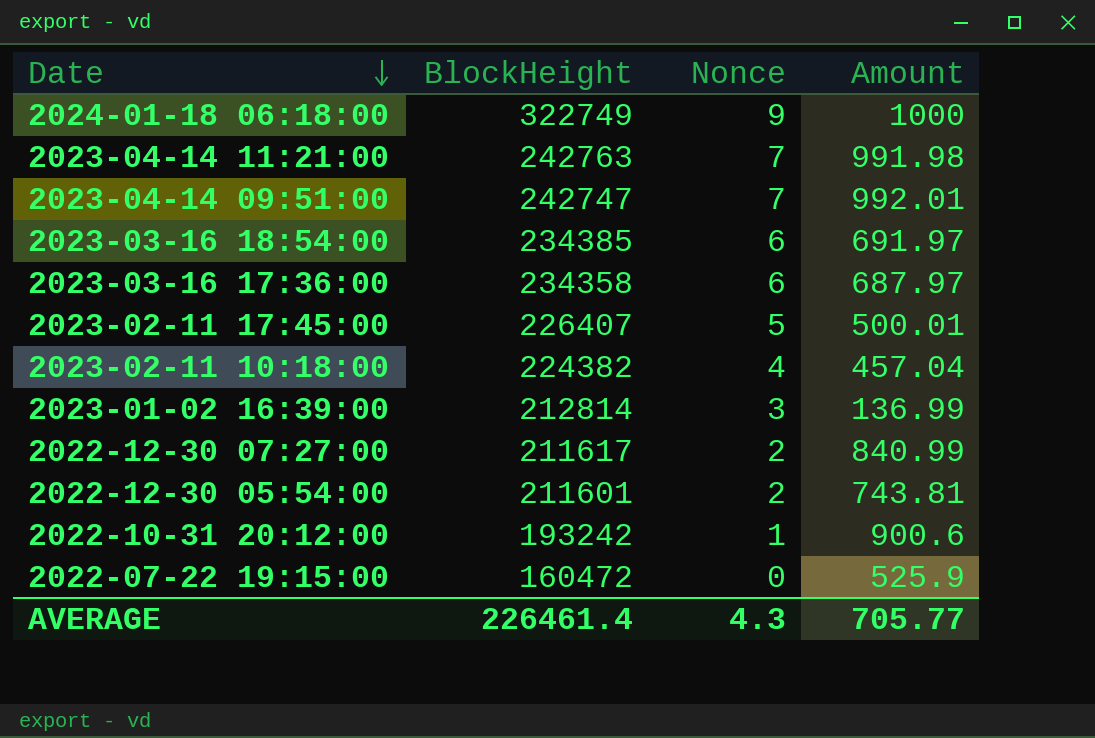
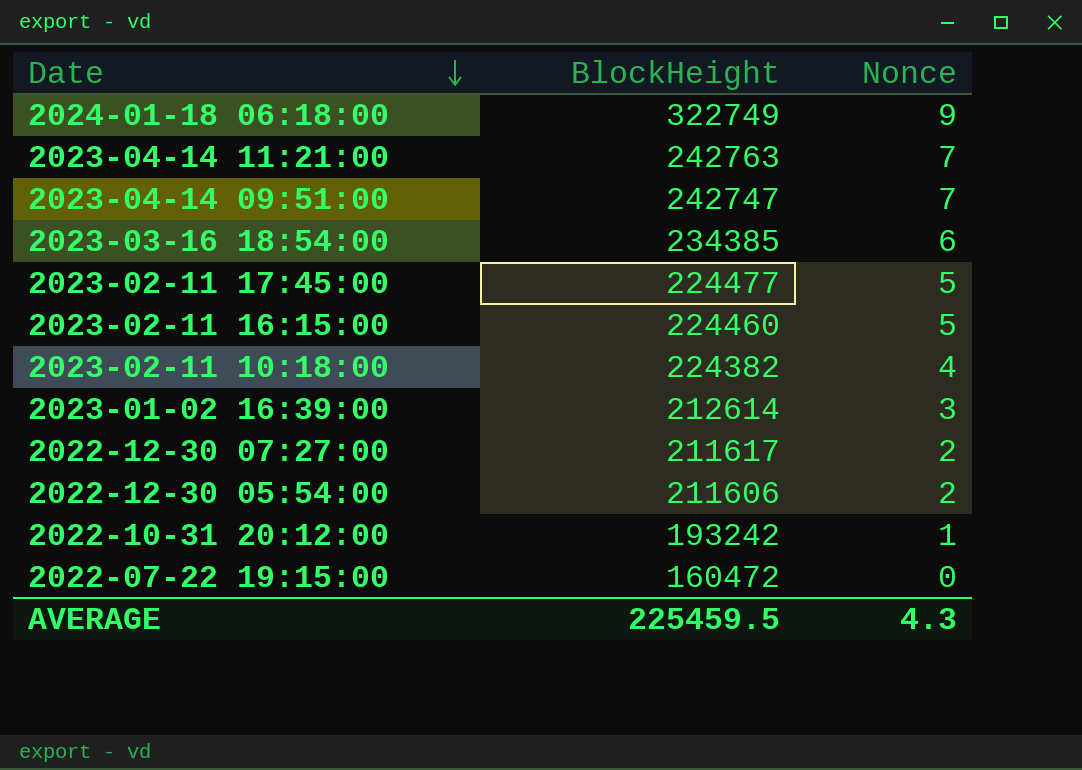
column Amount | position: 4 -> none
row 2023-03-16 17:36:00: 234358 | 6 | 687.97 -> none
2023-02-11 17:45:00 | BlockHeight: 226407 -> 224477
row 2023-02-11 16:15:00: none -> 224460 | 5
2023-01-02 16:39:00 | BlockHeight: 212814 -> 212614
2022-12-30 05:54:00 | BlockHeight: 211601 -> 211606
AVERAGE | BlockHeight: 226461.4 -> 225459.5

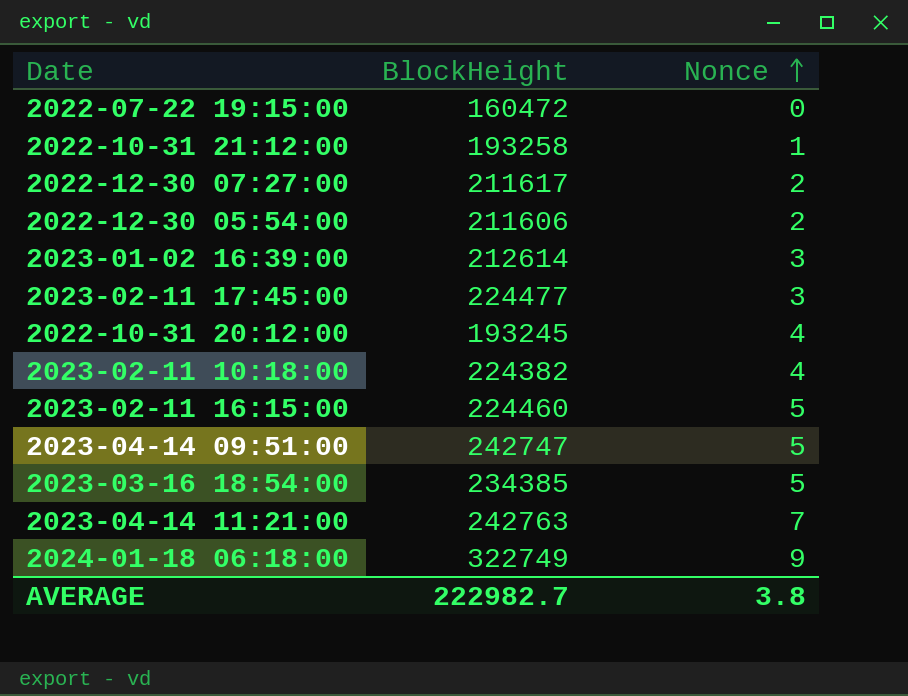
row order: Date descending -> Nonce ascending
row 2022-10-31 21:12:00: none -> 193258 | 1
2023-02-11 17:45:00 | Nonce: 5 -> 3
2022-10-31 20:12:00 | BlockHeight: 193242 -> 193245
2022-10-31 20:12:00 | Nonce: 1 -> 4
2023-04-14 09:51:00 | Nonce: 7 -> 5
2023-03-16 18:54:00 | Nonce: 6 -> 5
AVERAGE | BlockHeight: 225459.5 -> 222982.7
AVERAGE | Nonce: 4.3 -> 3.8

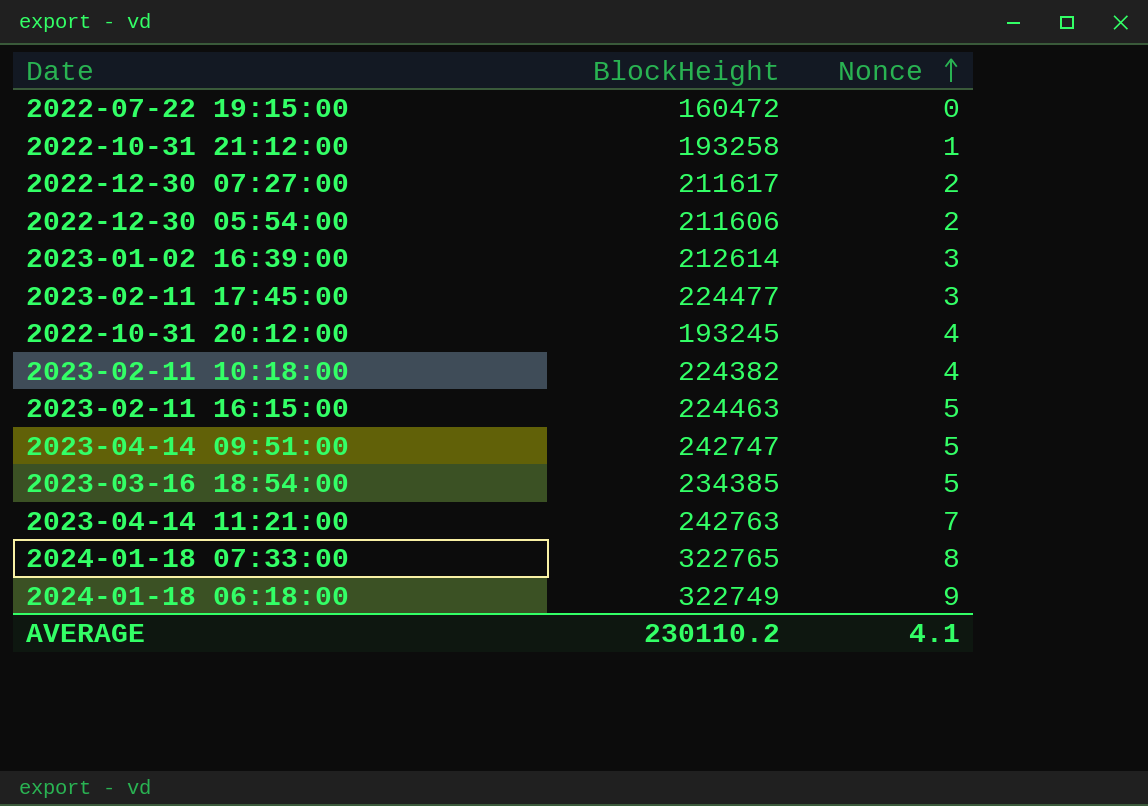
2023-02-11 16:15:00 | BlockHeight: 224460 -> 224463
row 2024-01-18 07:33:00: none -> 322765 | 8
AVERAGE | BlockHeight: 222982.7 -> 230110.2
AVERAGE | Nonce: 3.8 -> 4.1

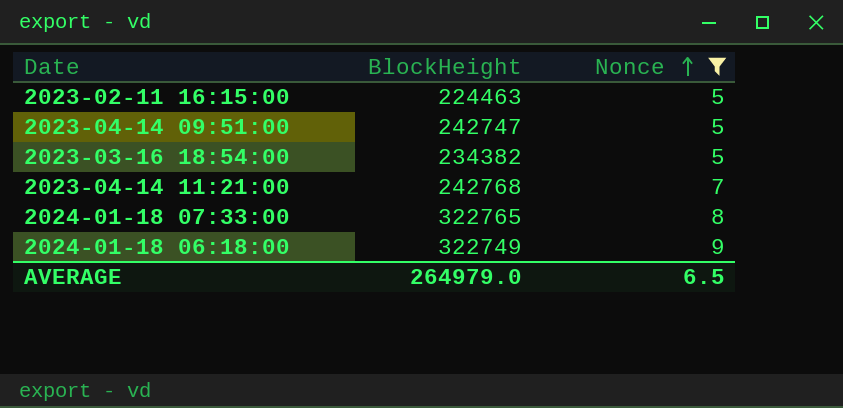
filter: none -> Nonce >= 5
2023-03-16 18:54:00 | BlockHeight: 234385 -> 234382
2023-04-14 11:21:00 | BlockHeight: 242763 -> 242768
AVERAGE | BlockHeight: 230110.2 -> 264979.0
AVERAGE | Nonce: 4.1 -> 6.5

